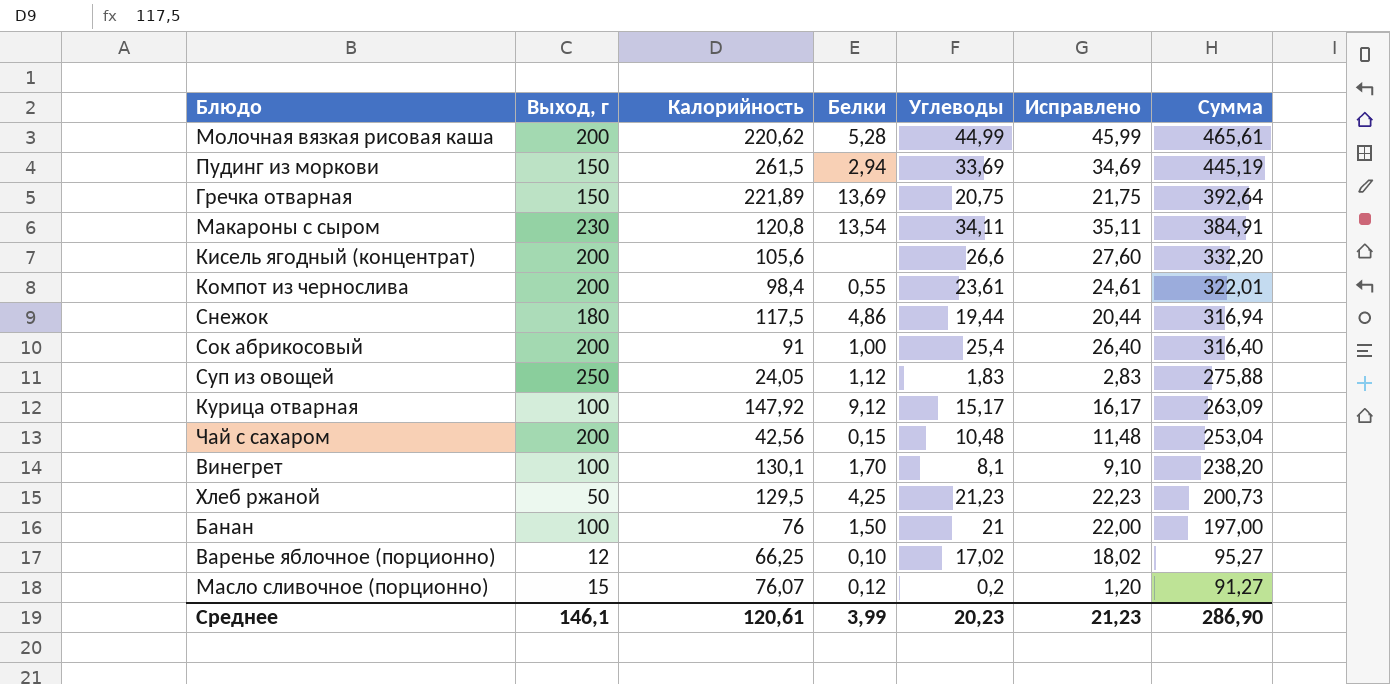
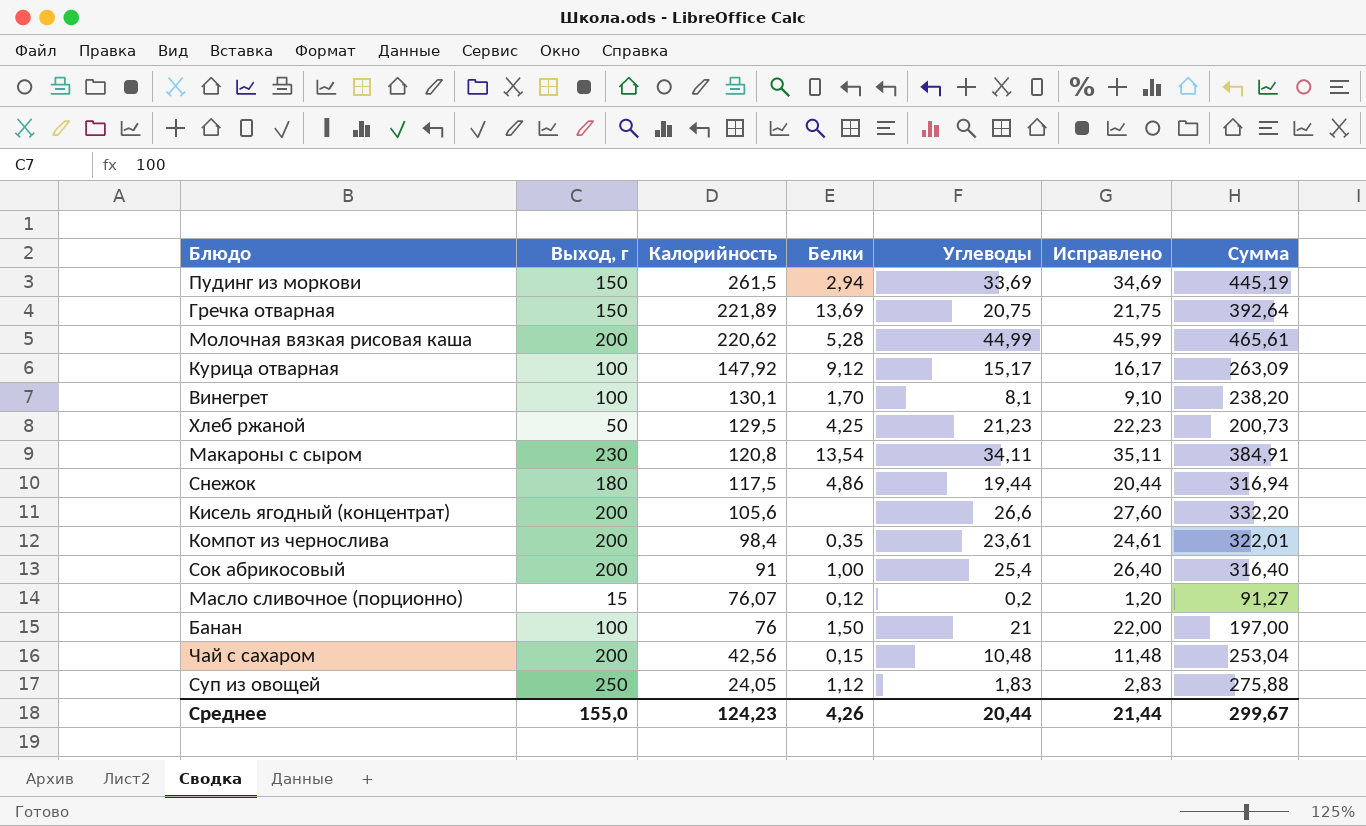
row order: Сумма descending -> Калорийность descending
row Варенье яблочное (порционно): 12 | 66,25 | 0,10 | 17,02 | 18,02 | 95,27 -> none
Компот из чернослива | Белки: 0,55 -> 0,35
Среднее | Выход, г: 146,1 -> 155,0
Среднее | Калорийность: 120,61 -> 124,23
Среднее | Белки: 3,99 -> 4,26
Среднее | Углеводы: 20,23 -> 20,44
Среднее | Исправлено: 21,23 -> 21,44
Среднее | Сумма: 286,90 -> 299,67

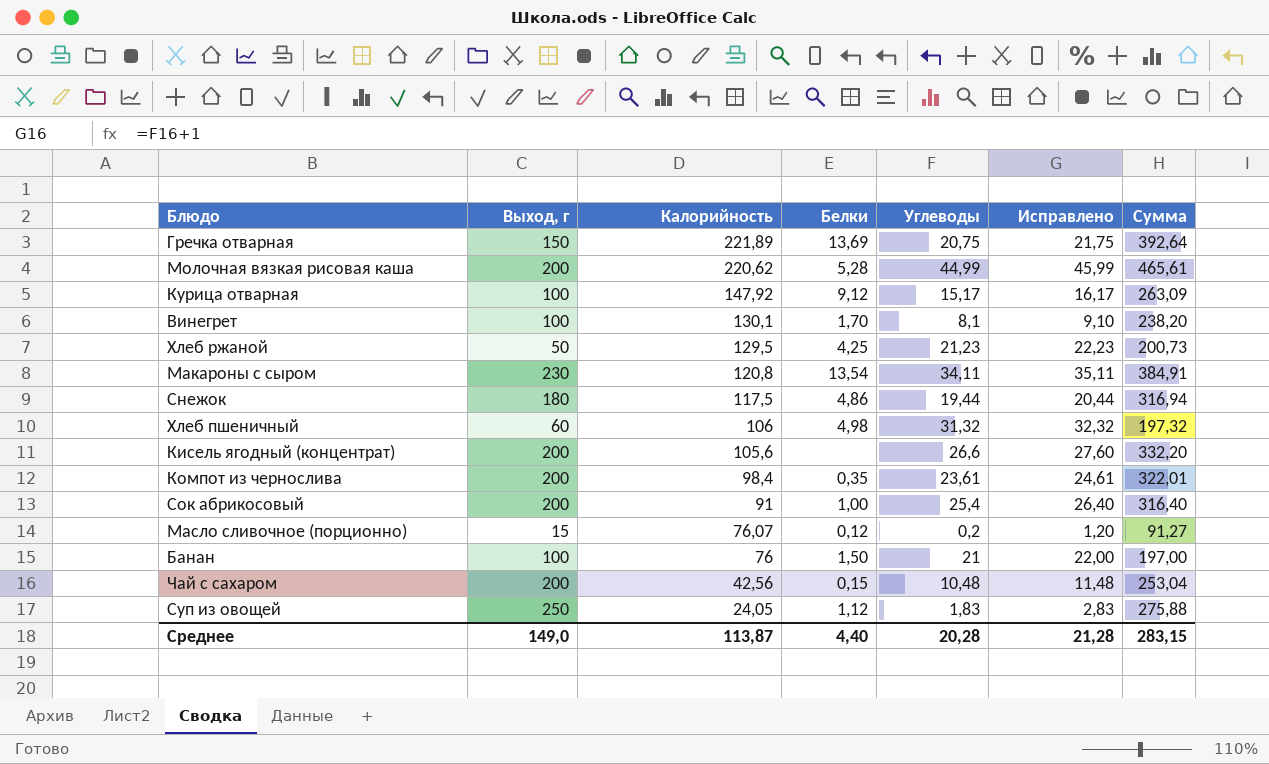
row Пудинг из моркови: 150 | 261,5 | 2,94 | 33,69 | 34,69 | 445,19 -> none
row Хлеб пшеничный: none -> 60 | 106 | 4,98 | 31,32 | 32,32 | 197,32
Среднее | Выход, г: 155,0 -> 149,0
Среднее | Калорийность: 124,23 -> 113,87
Среднее | Белки: 4,26 -> 4,40
Среднее | Углеводы: 20,44 -> 20,28
Среднее | Исправлено: 21,44 -> 21,28
Среднее | Сумма: 299,67 -> 283,15

